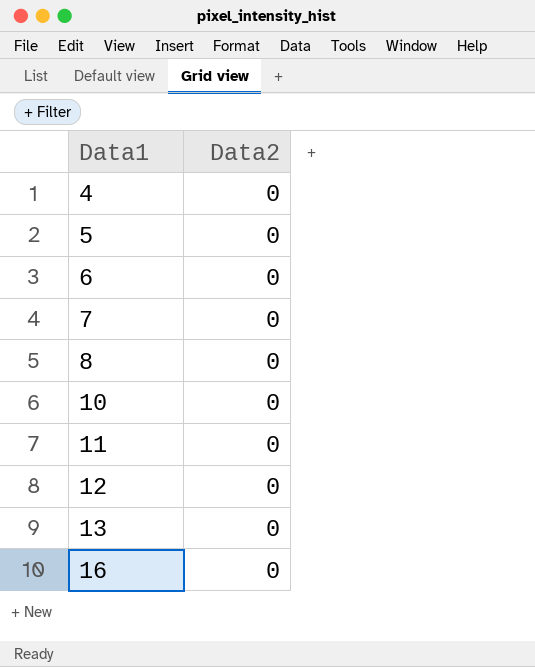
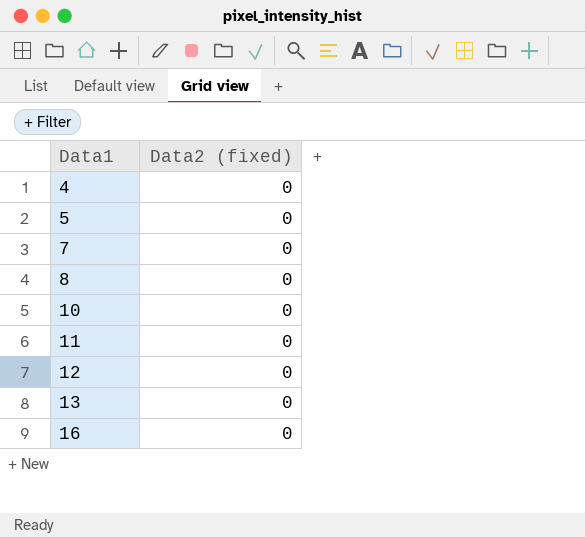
column name: Data2 -> Data2 (fixed)
row 6: 0 -> none

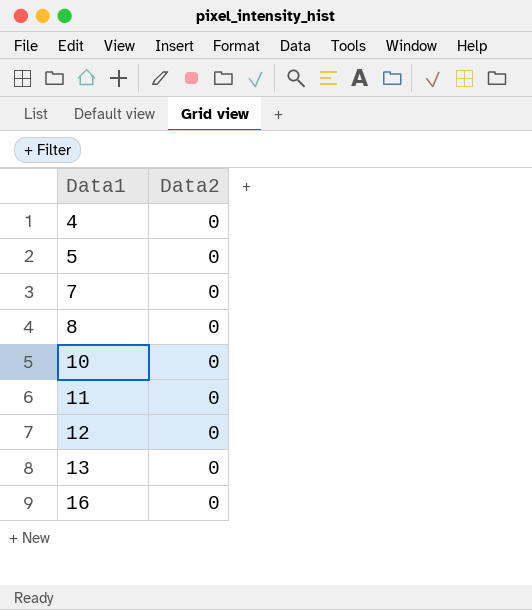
column name: Data2 (fixed) -> Data2

